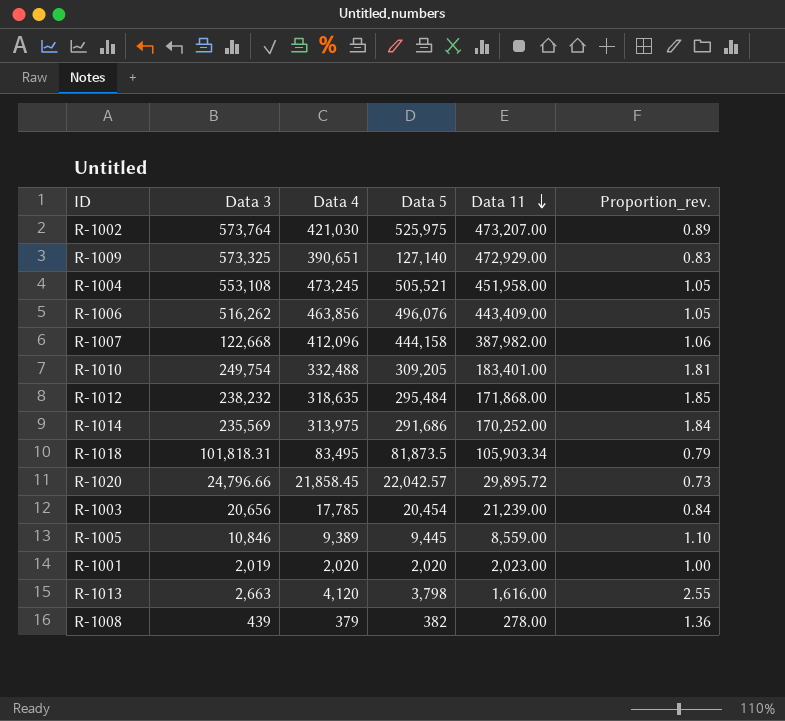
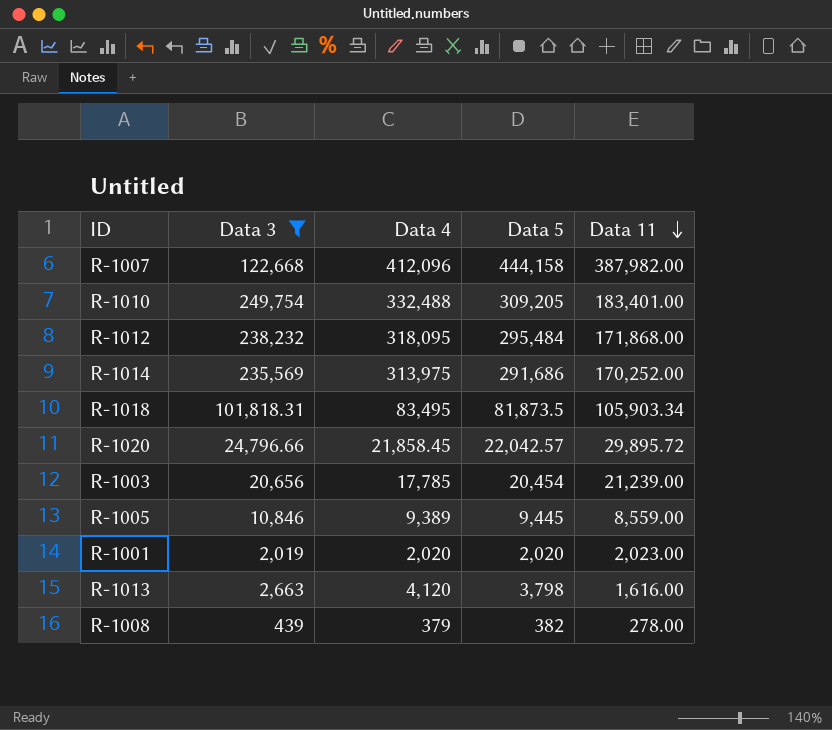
filter: none -> Data 3 <= 249,754
column Proportion_rev. | formula: [Data 4] / [Data 11] -> none
R-1012 | Data 4: 318,635 -> 318,095

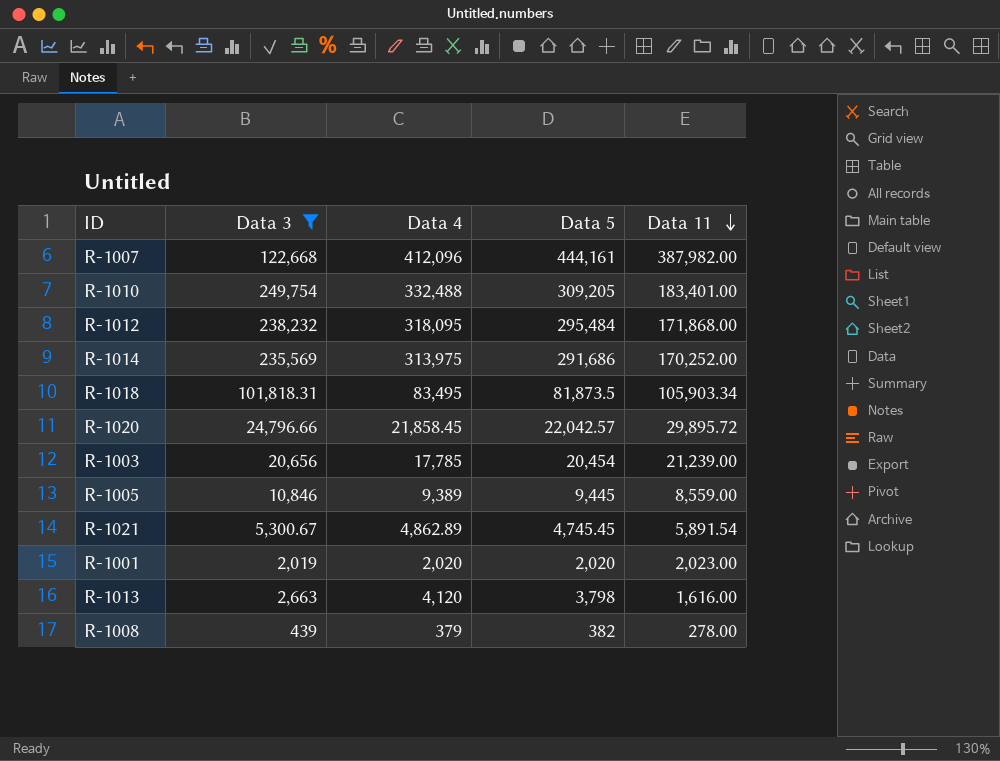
R-1007 | Data 5: 444,158 -> 444,161
row R-1021: none -> 5,300.67 | 4,862.89 | 4,745.45 | 5,891.54

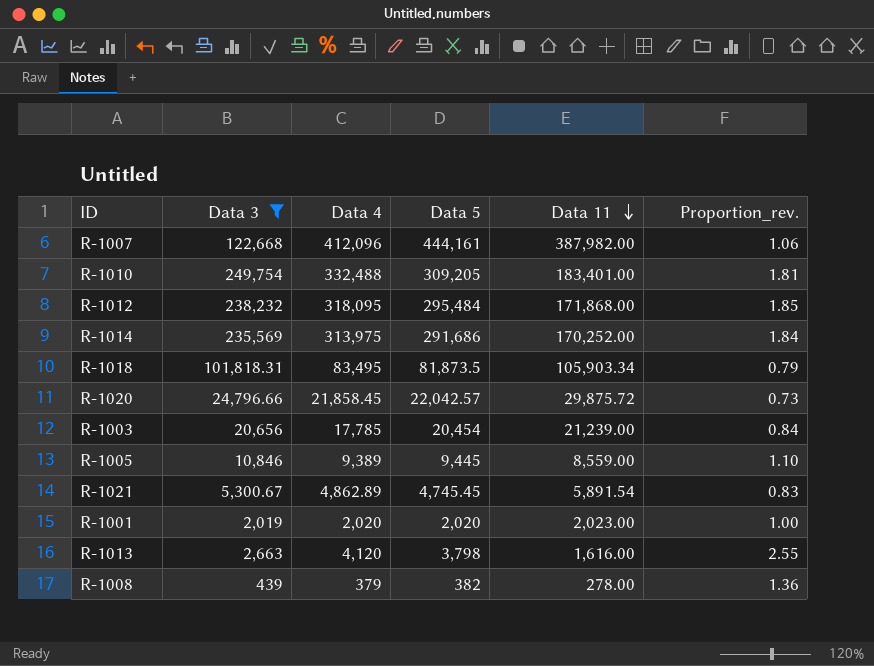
column Proportion_rev. | formula: none -> [Data 4] / [Data 11]
R-1020 | Data 11: 29,895.72 -> 29,875.72

